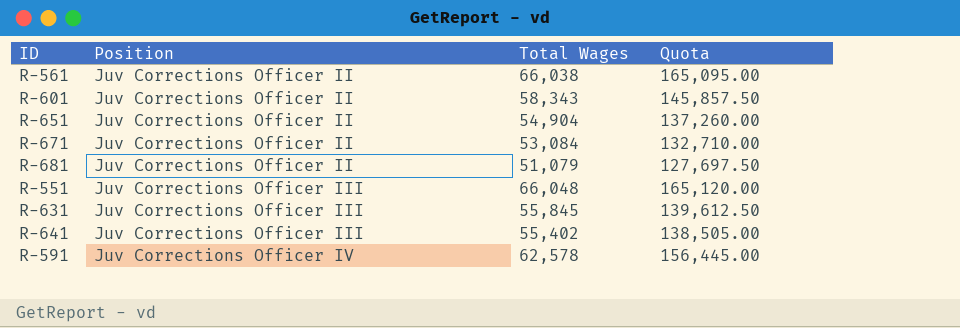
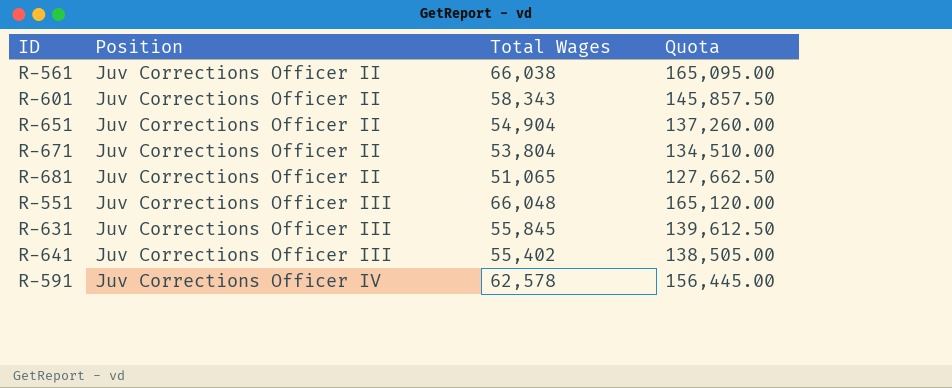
R-671 | Total Wages: 53,084 -> 53,804
R-671 | Quota: 132,710.00 -> 134,510.00
R-681 | Total Wages: 51,079 -> 51,065
R-681 | Quota: 127,697.50 -> 127,662.50

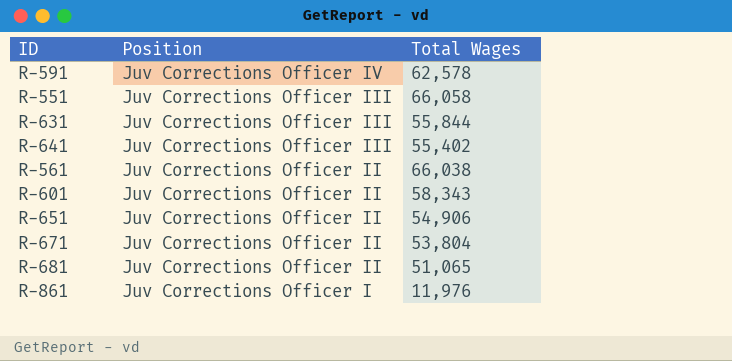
row order: Position ascending -> Position descending
column Quota | formula: [Total Wages] * 2.5 -> none
R-551 | Total Wages: 66,048 -> 66,058
R-631 | Total Wages: 55,845 -> 55,844
R-651 | Total Wages: 54,904 -> 54,906
row R-861: none -> Juv Corrections Officer I | 11,976

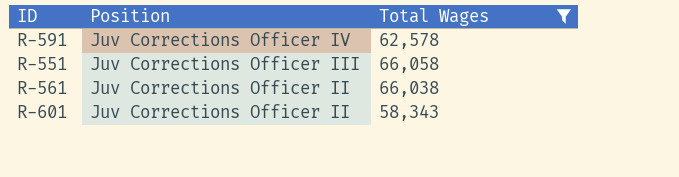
filter: none -> Total Wages >= 58,343

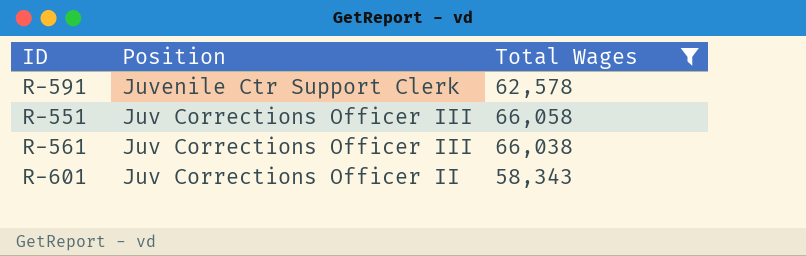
R-591 | Position: Juv Corrections Officer IV -> Juvenile Ctr Support Clerk
R-561 | Position: Juv Corrections Officer II -> Juv Corrections Officer III

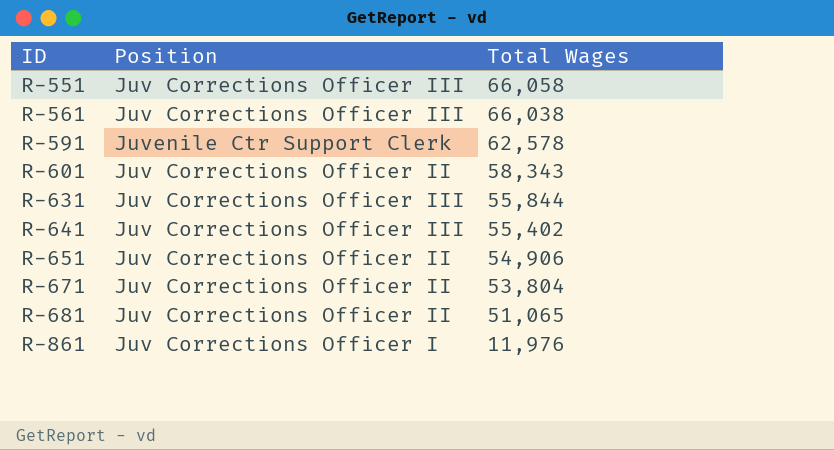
filter: Total Wages >= 58,343 -> none
row order: Position descending -> ID ascending

